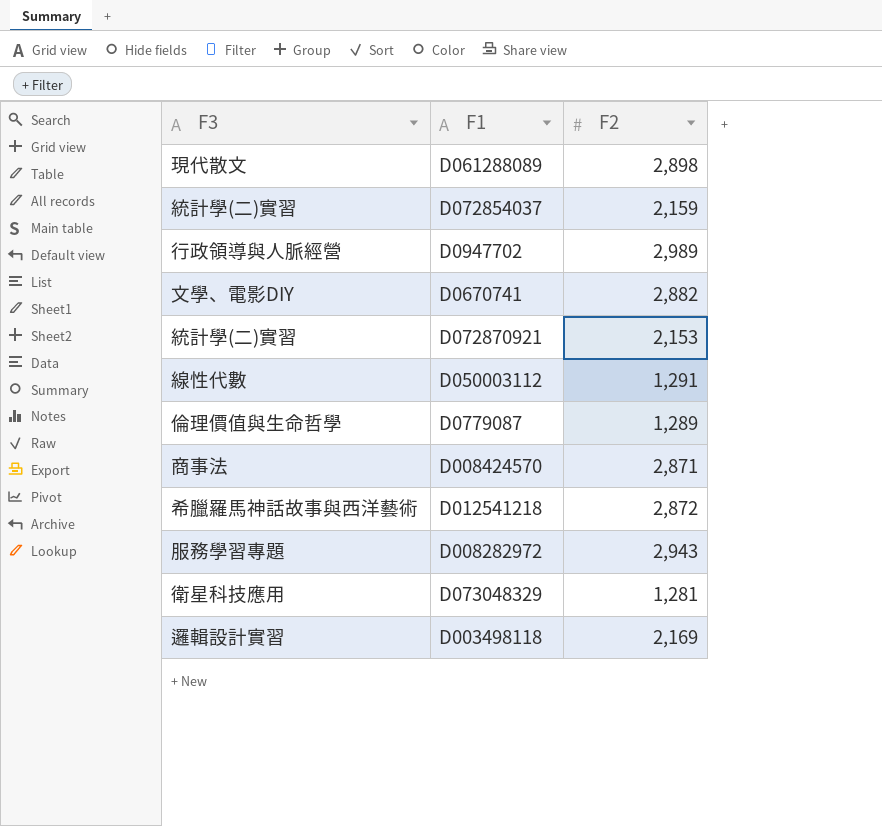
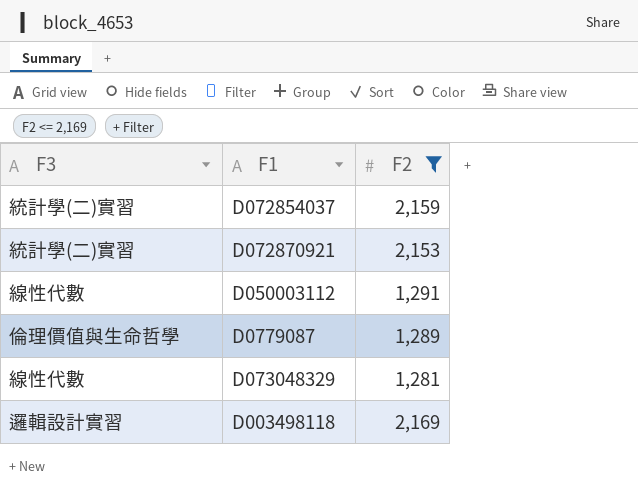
filter: none -> F2 <= 2,169
D073048329 | F3: 衛星科技應用 -> 線性代數

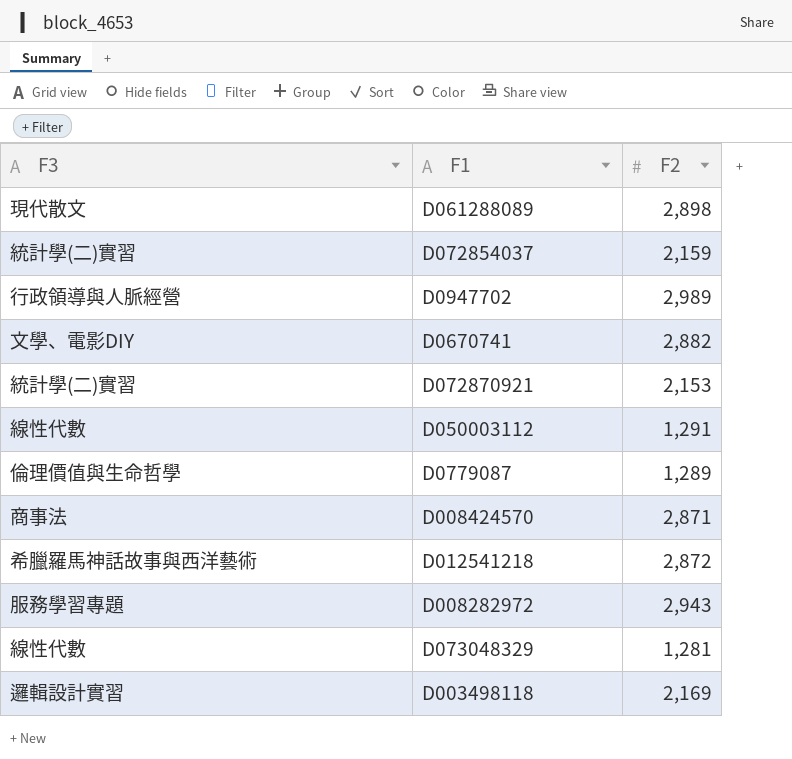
filter: F2 <= 2,169 -> none

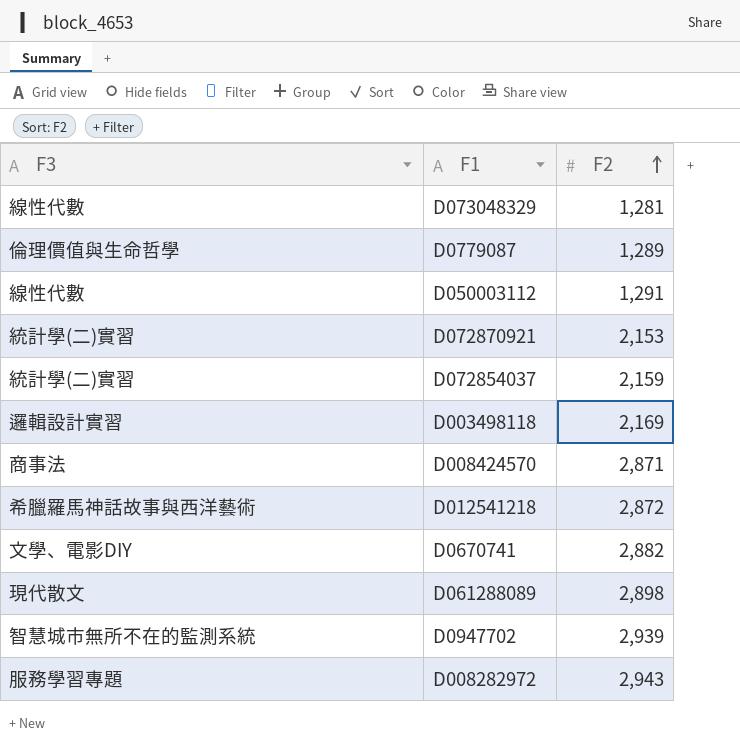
row order: none -> F2 ascending
D0947702 | F3: 行政領導與人脈經營 -> 智慧城市無所不在的監測系統
D0947702 | F2: 2,989 -> 2,939

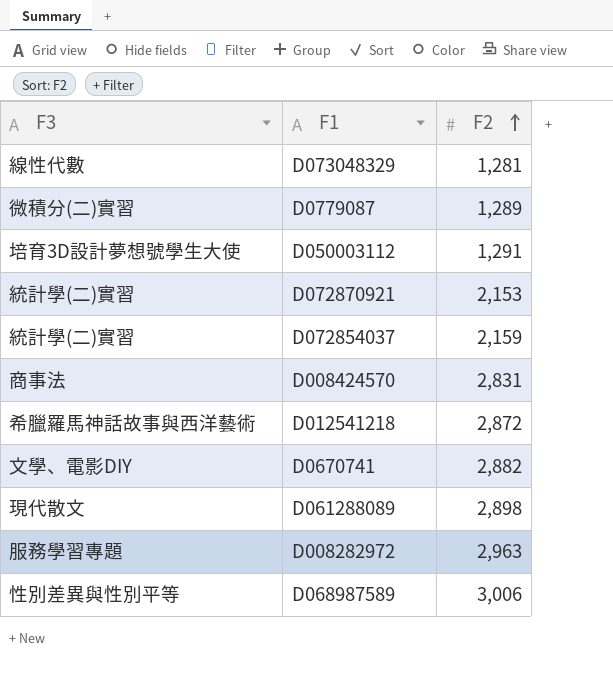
row D003498118: 邏輯設計實習 | 2,169 -> none
row D0947702: 智慧城市無所不在的監測系統 | 2,939 -> none
D0779087 | F3: 倫理價值與生命哲學 -> 微積分(二)實習
D050003112 | F3: 線性代數 -> 培育3D設計夢想號學生大使
D008424570 | F2: 2,871 -> 2,831
D008282972 | F2: 2,943 -> 2,963
row D068987589: none -> 性別差異與性別平等 | 3,006

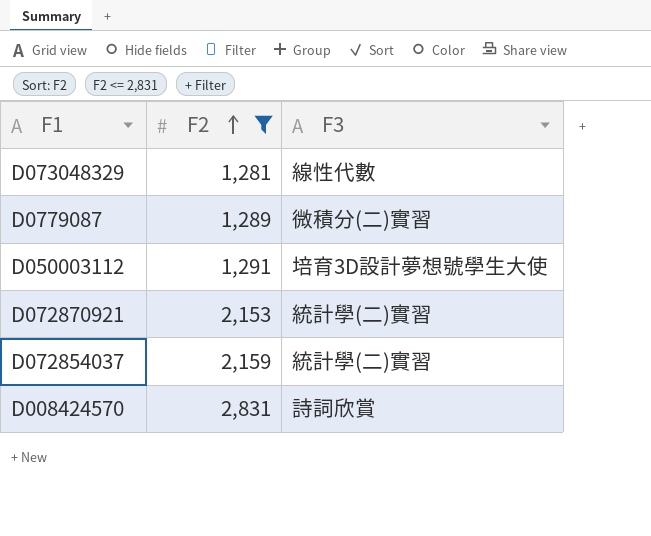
filter: none -> F2 <= 2,831
column F3 | position: 1 -> 3
D008424570 | F3: 商事法 -> 詩詞欣賞

